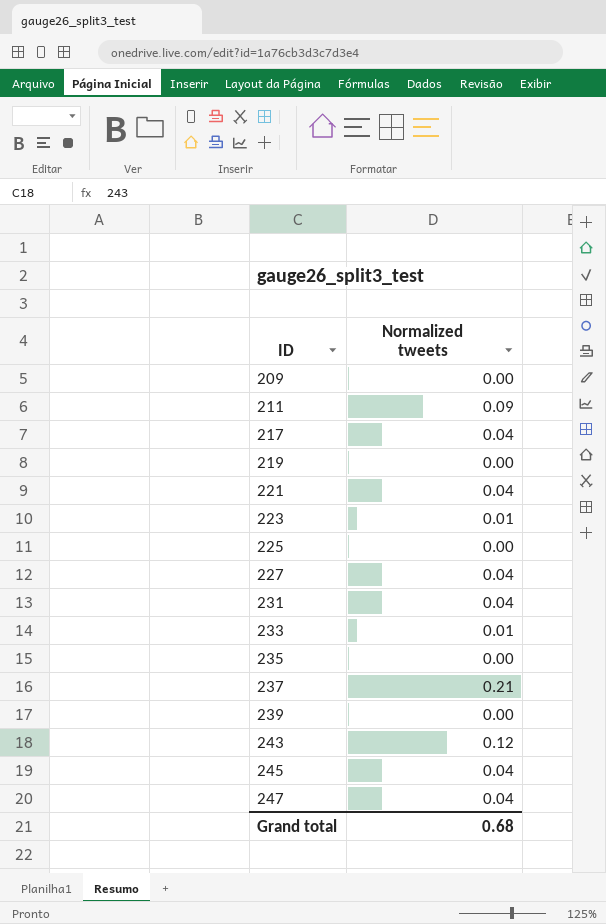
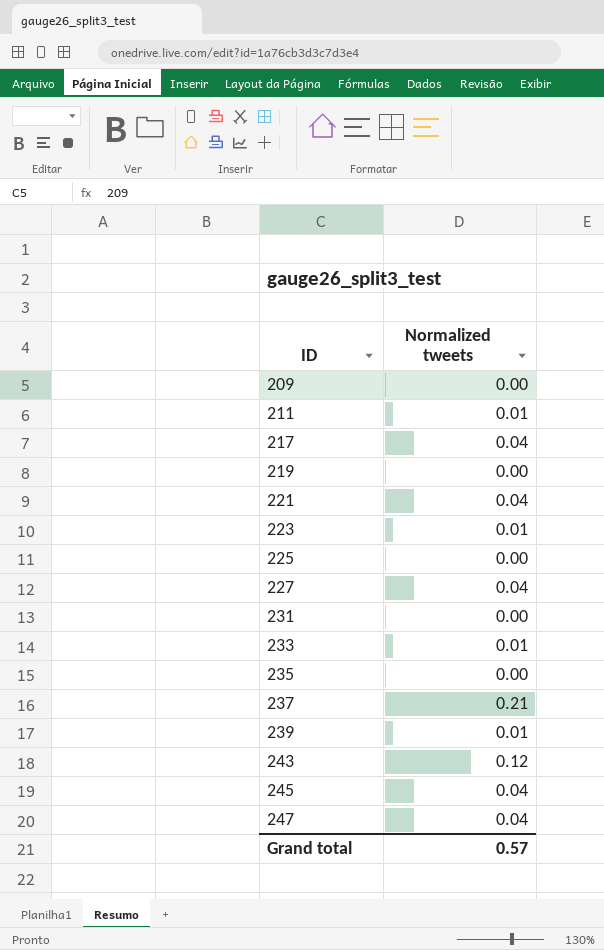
211 | Normalized tweets: 0.09 -> 0.01
231 | Normalized tweets: 0.04 -> 0.00
239 | Normalized tweets: 0.00 -> 0.01
Grand total | Normalized tweets: 0.68 -> 0.57

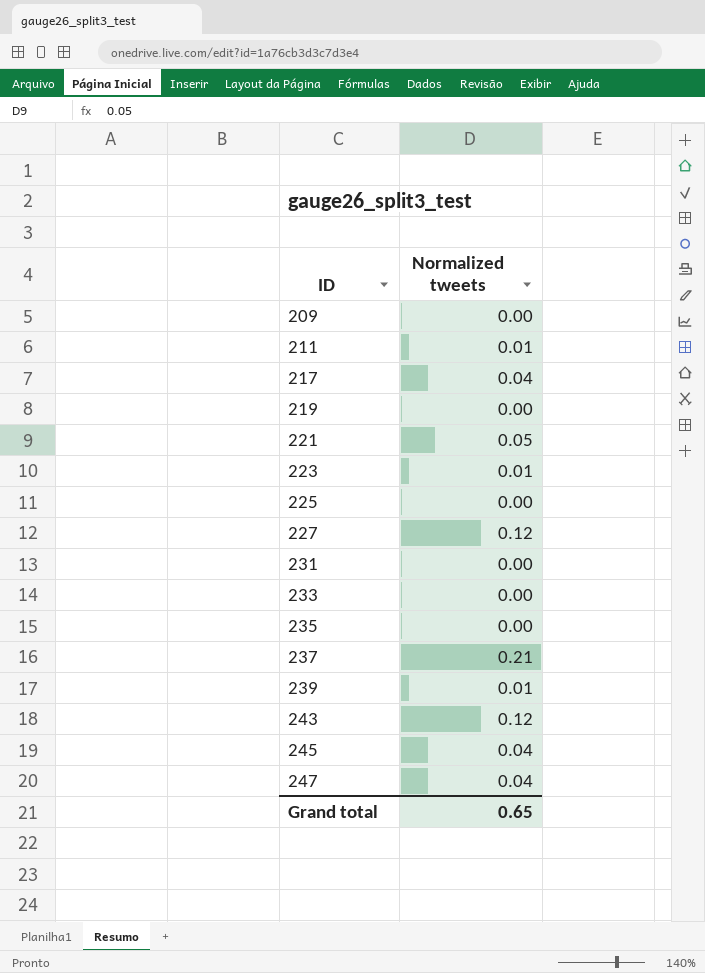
221 | Normalized tweets: 0.04 -> 0.05
227 | Normalized tweets: 0.04 -> 0.12
233 | Normalized tweets: 0.01 -> 0.00
Grand total | Normalized tweets: 0.57 -> 0.65

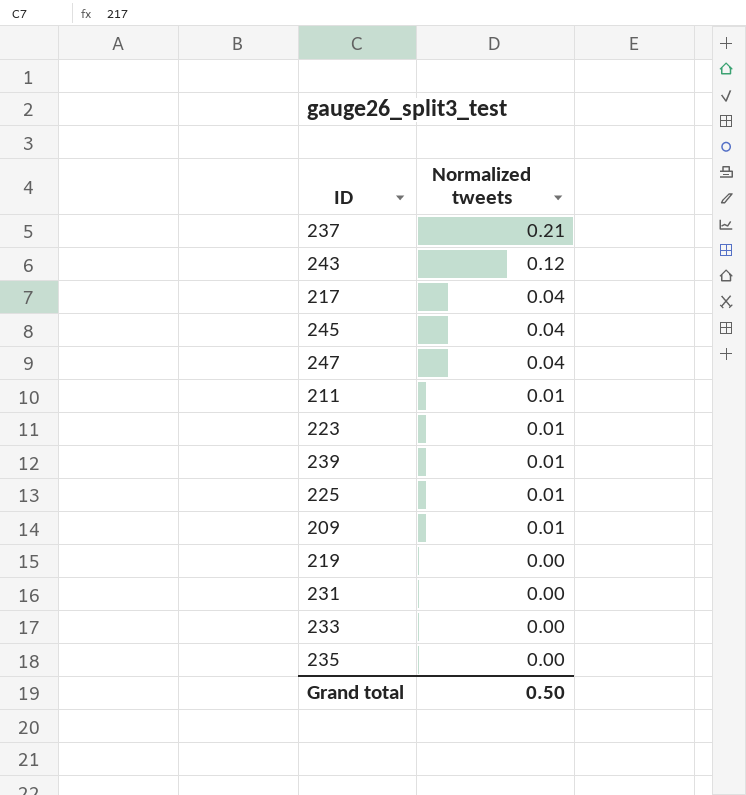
row order: ID ascending -> Normalized tweets descending
row 221: 0.05 -> none
row 227: 0.12 -> none
225 | Normalized tweets: 0.00 -> 0.01
209 | Normalized tweets: 0.00 -> 0.01
Grand total | Normalized tweets: 0.65 -> 0.50

